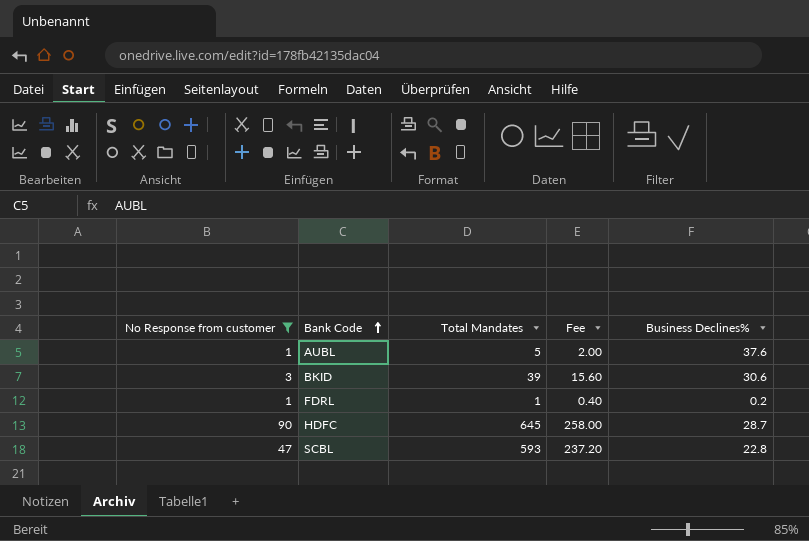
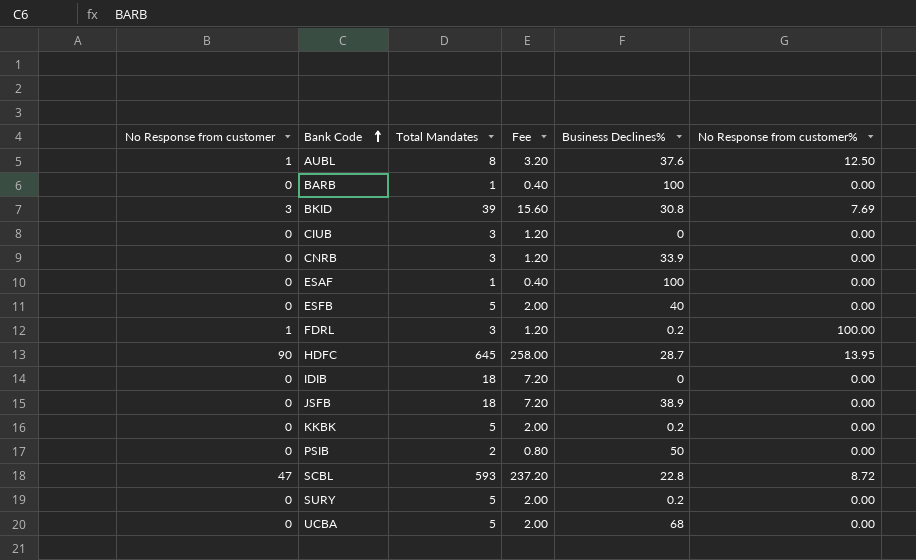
filter: No Response from customer != 0 -> none
column No Response from customer% | position: none -> 6
AUBL | Total Mandates: 5 -> 8
AUBL | Fee: 2.00 -> 3.20
BKID | Business Declines%: 30.6 -> 30.8
FDRL | Total Mandates: 1 -> 3
FDRL | Fee: 0.40 -> 1.20

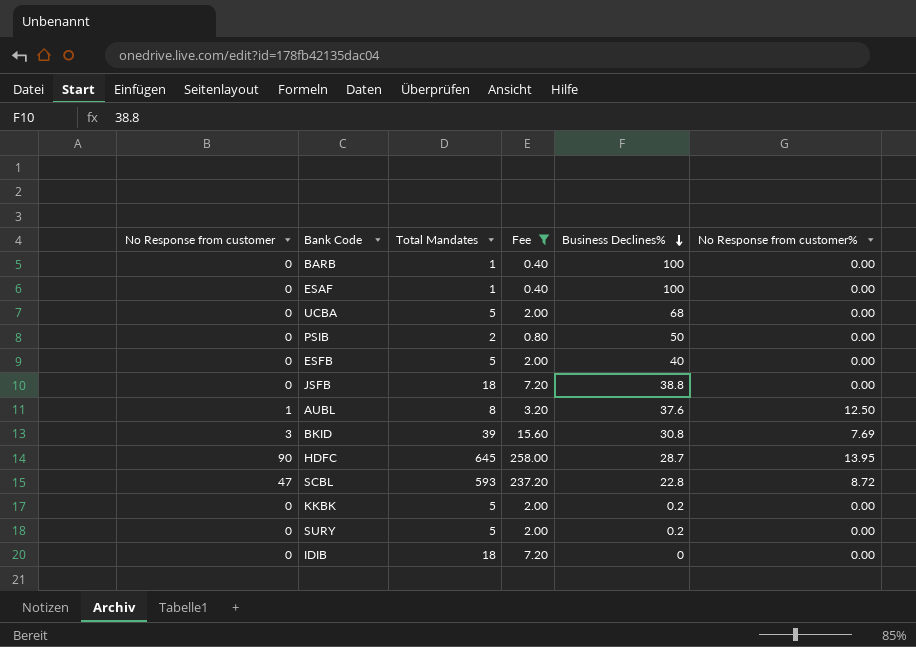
filter: none -> Fee != 1.20
row order: Bank Code ascending -> Business Declines% descending
JSFB | Business Declines%: 38.9 -> 38.8

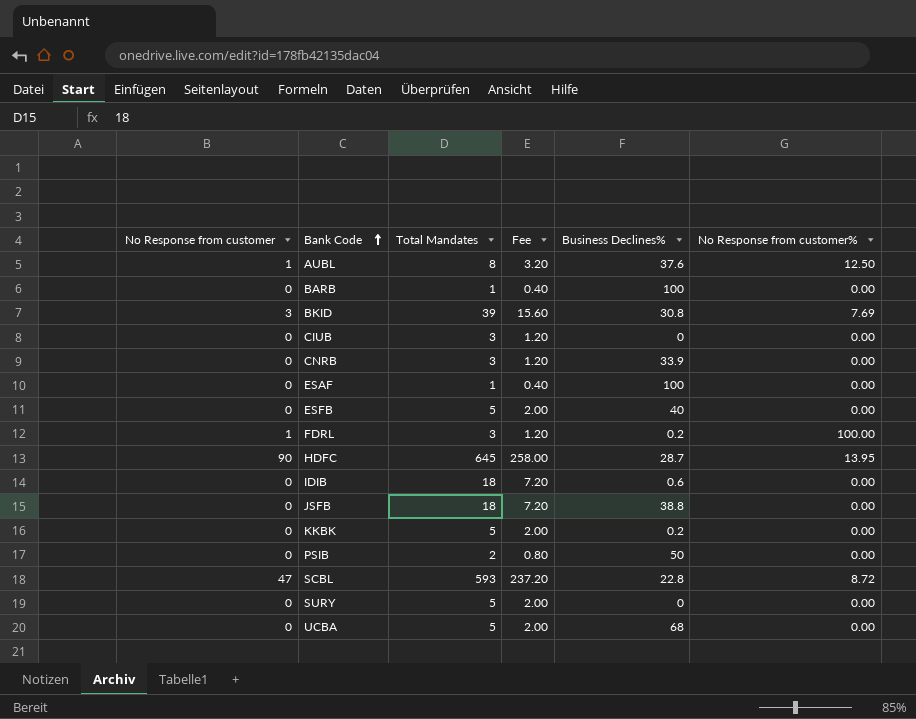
filter: Fee != 1.20 -> none
row order: Business Declines% descending -> Bank Code ascending
IDIB | Business Declines%: 0 -> 0.6
SURY | Business Declines%: 0.2 -> 0

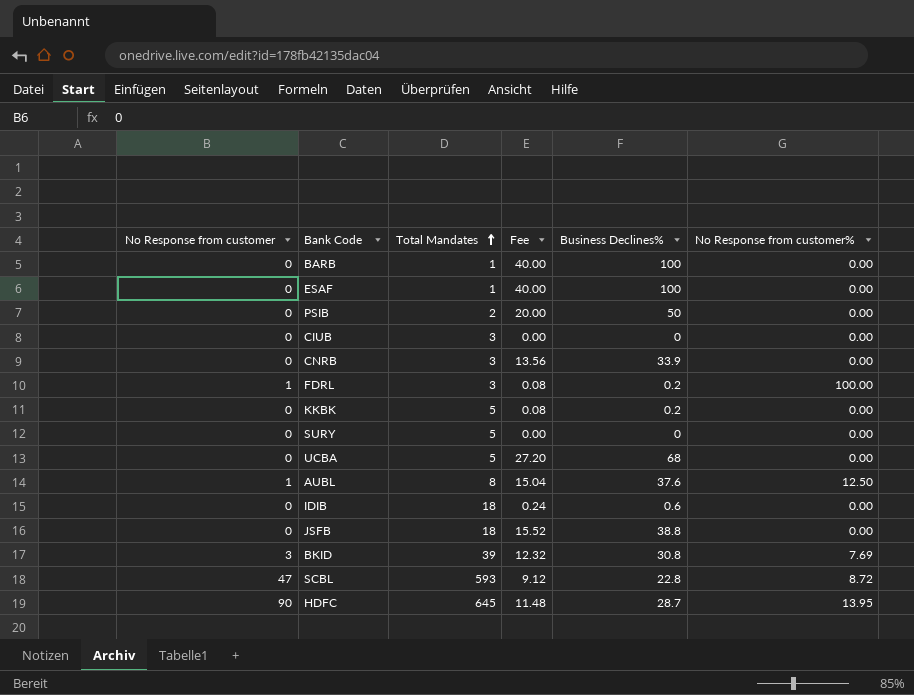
row order: Bank Code ascending -> Total Mandates ascending
column Fee | formula: [Total Mandates] * 0.4 -> [Business Declines%] * 0.4
row ESFB: 0 | 5 | 2.00 | 40 | 0.00 -> none

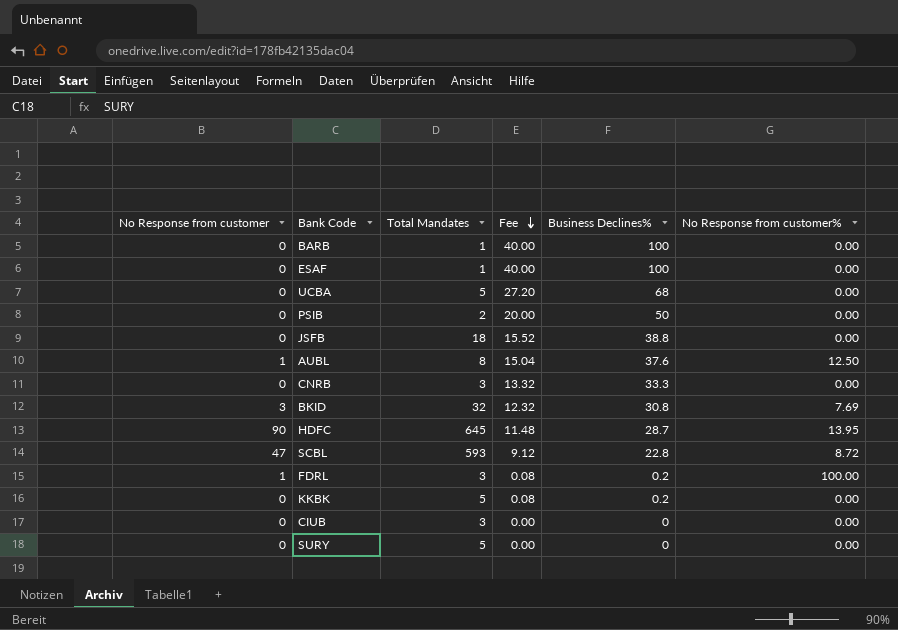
row order: Total Mandates ascending -> Fee descending
row IDIB: 0 | 18 | 0.24 | 0.6 | 0.00 -> none
CNRB | Fee: 13.56 -> 13.32
CNRB | Business Declines%: 33.9 -> 33.3
BKID | Total Mandates: 39 -> 32

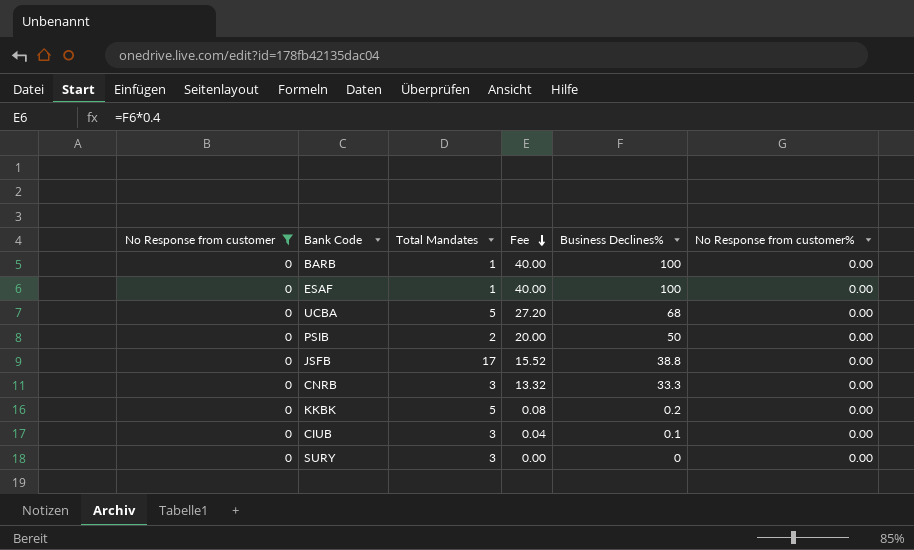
filter: none -> No Response from customer = 0
JSFB | Total Mandates: 18 -> 17
CIUB | Fee: 0.00 -> 0.04
CIUB | Business Declines%: 0 -> 0.1
SURY | Total Mandates: 5 -> 3

